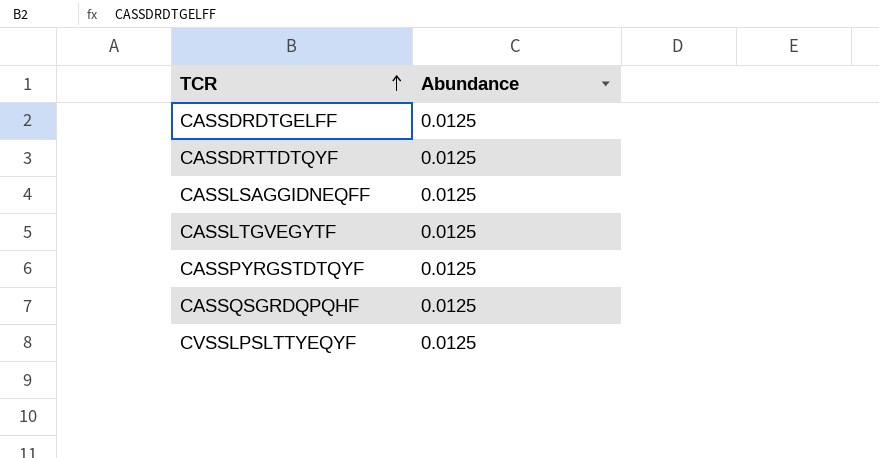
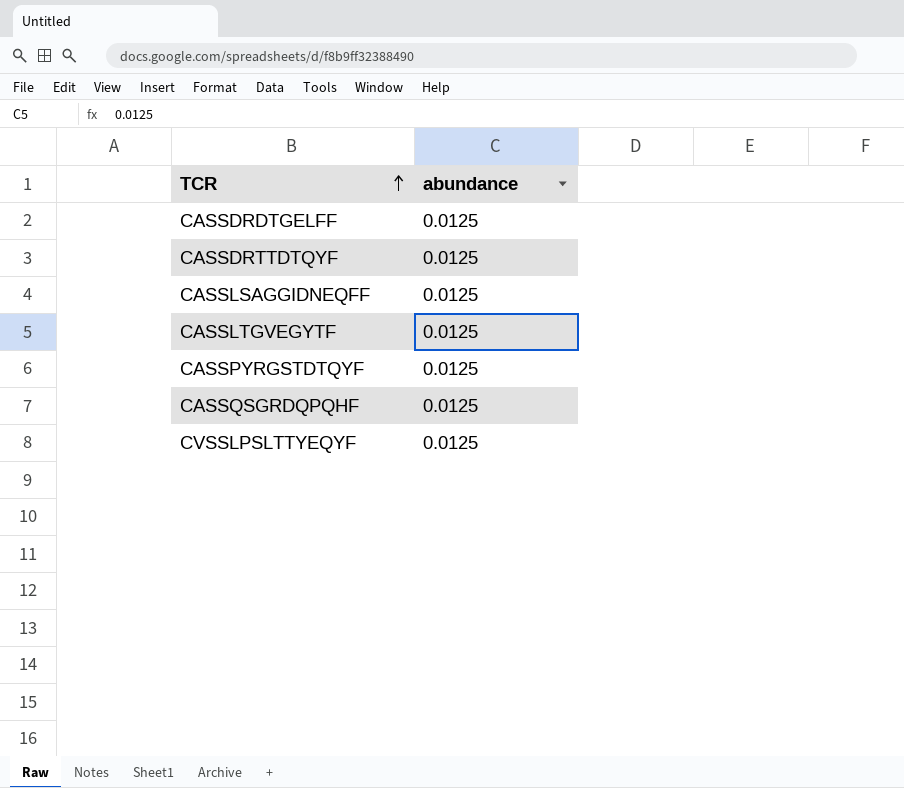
column name: Abundance -> abundance

